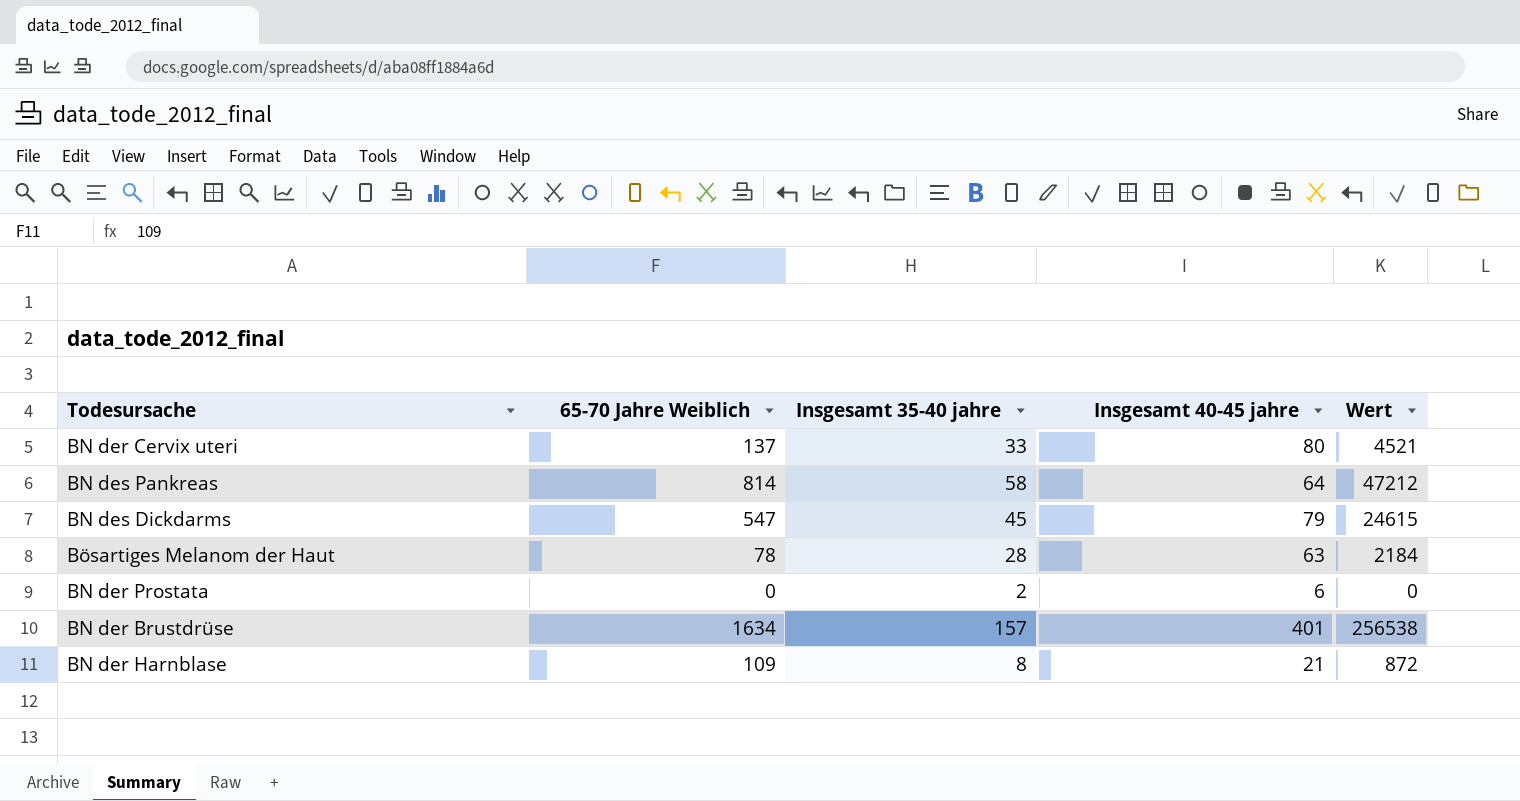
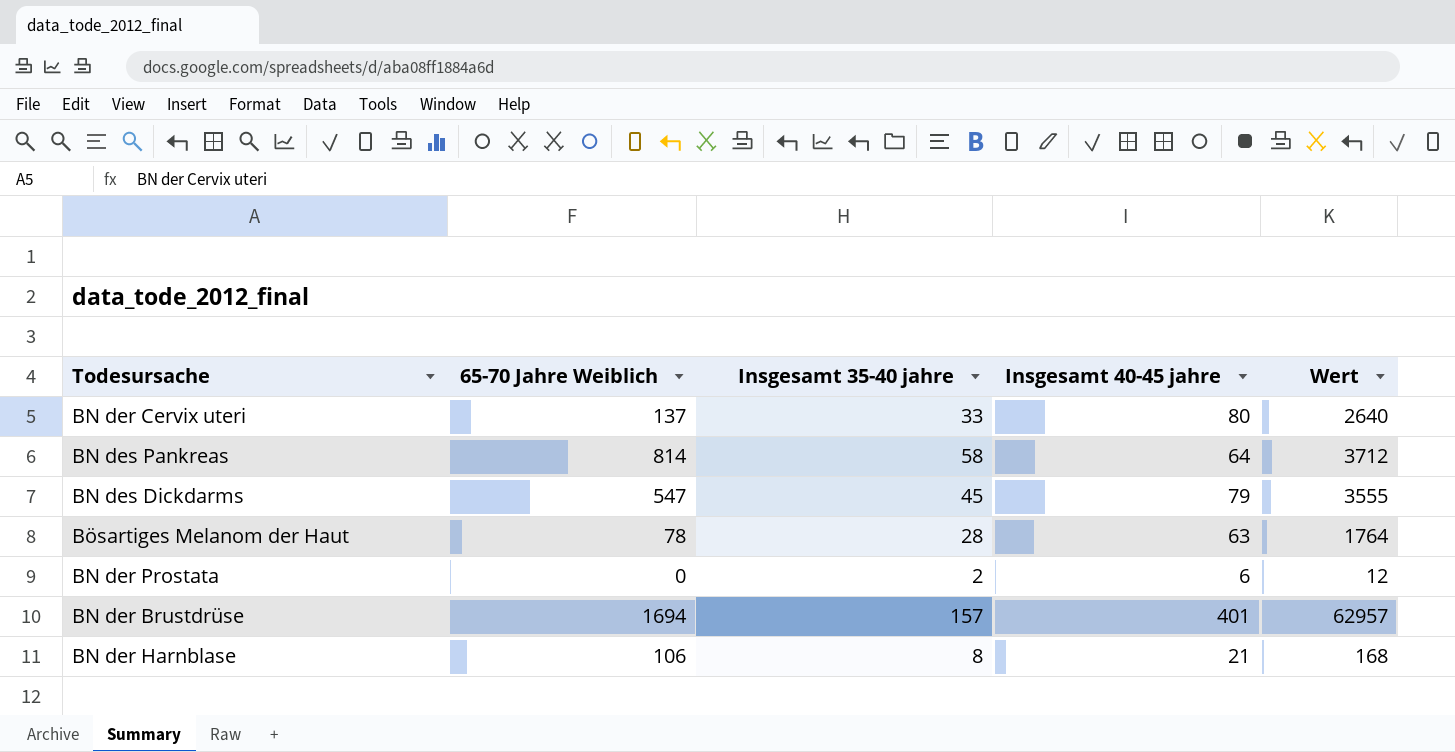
column Wert | formula: [65-70 Jahre Weiblich] * [Insgesamt 35-40 jahre] -> [Insgesamt 35-40 jahre] * [Insgesamt 40-45 jahre]
BN der Brustdrüse | 65-70 Jahre Weiblich: 1634 -> 1694
BN der Harnblase | 65-70 Jahre Weiblich: 109 -> 106

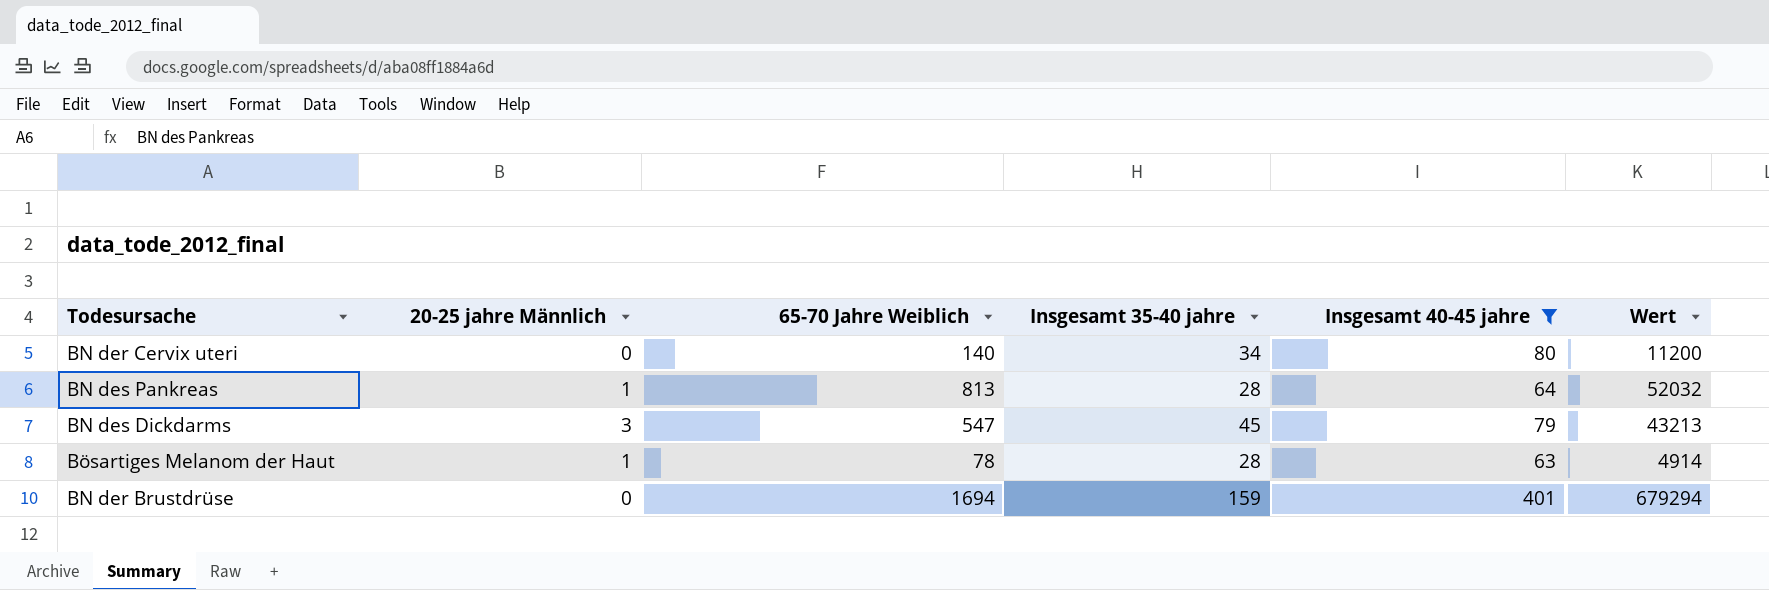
filter: none -> Insgesamt 40-45 jahre >= 63
column 20-25 jahre Männlich | position: none -> 2
column Wert | formula: [Insgesamt 35-40 jahre] * [Insgesamt 40-45 jahre] -> [65-70 Jahre Weiblich] * [Insgesamt 40-45 jahre]
BN der Cervix uteri | 65-70 Jahre Weiblich: 137 -> 140
BN der Cervix uteri | Insgesamt 35-40 jahre: 33 -> 34
BN des Pankreas | 65-70 Jahre Weiblich: 814 -> 813
BN des Pankreas | Insgesamt 35-40 jahre: 58 -> 28
BN der Brustdrüse | Insgesamt 35-40 jahre: 157 -> 159

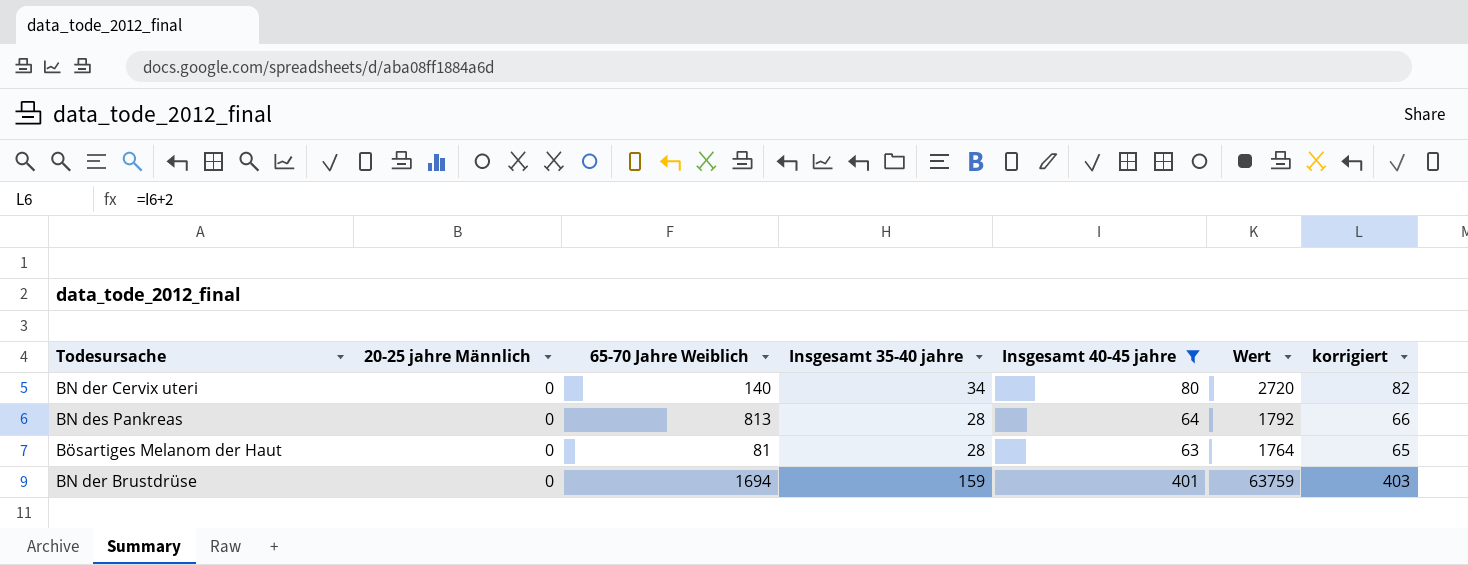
column Wert | formula: [65-70 Jahre Weiblich] * [Insgesamt 40-45 jahre] -> [Insgesamt 35-40 jahre] * [Insgesamt 40-45 jahre]
column korrigiert | formula: none -> [Insgesamt 40-45 jahre] + 2
row BN des Dickdarms: 3 | 547 | 45 | 79 | 43213 -> none
BN des Pankreas | 20-25 jahre Männlich: 1 -> 0
Bösartiges Melanom der Haut | 20-25 jahre Männlich: 1 -> 0
Bösartiges Melanom der Haut | 65-70 Jahre Weiblich: 78 -> 81

